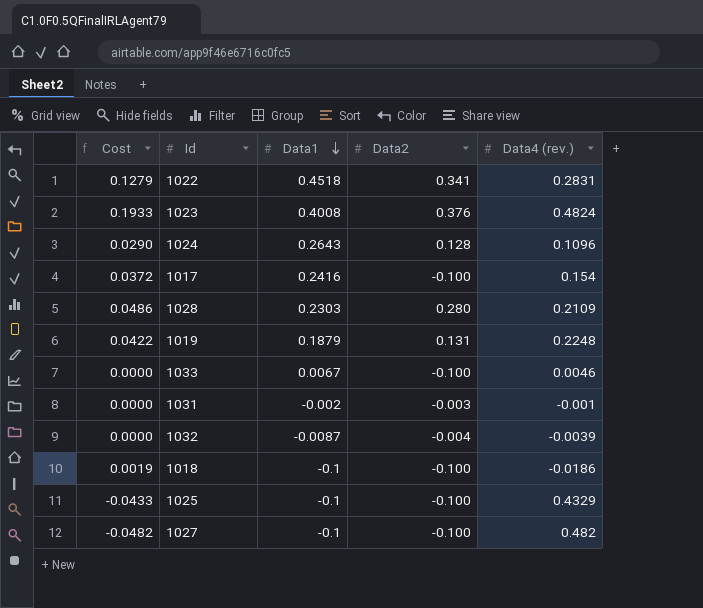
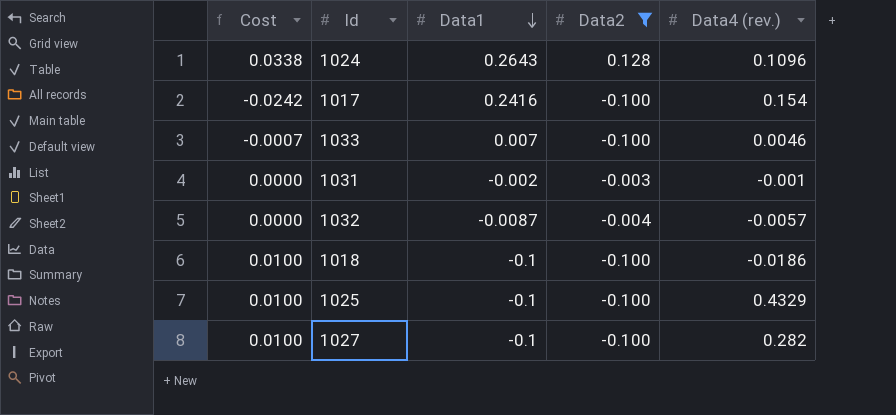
filter: none -> Data2 <= 0.128
column Cost | formula: [Data1] * [Data4 (rev.)] -> [Data1] * [Data2]
1033 | Data1: 0.0067 -> 0.007
1032 | Data4 (rev.): -0.0039 -> -0.0057
1027 | Data4 (rev.): 0.482 -> 0.282

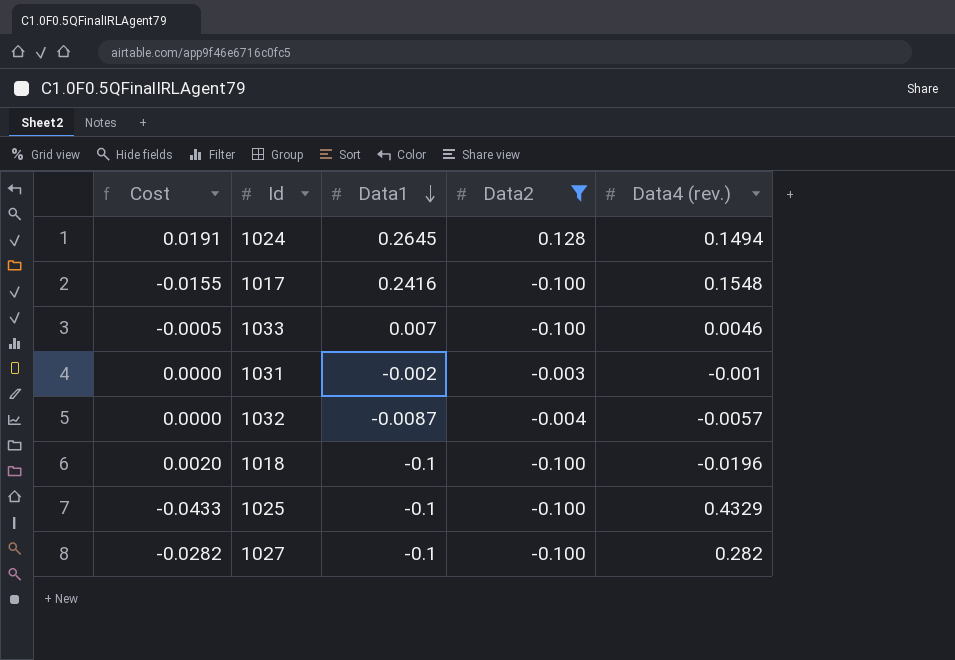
column Cost | formula: [Data1] * [Data2] -> [Data2] * [Data4 (rev.)]
1024 | Data1: 0.2643 -> 0.2645
1024 | Data4 (rev.): 0.1096 -> 0.1494
1017 | Data4 (rev.): 0.154 -> 0.1548
1018 | Data4 (rev.): -0.0186 -> -0.0196

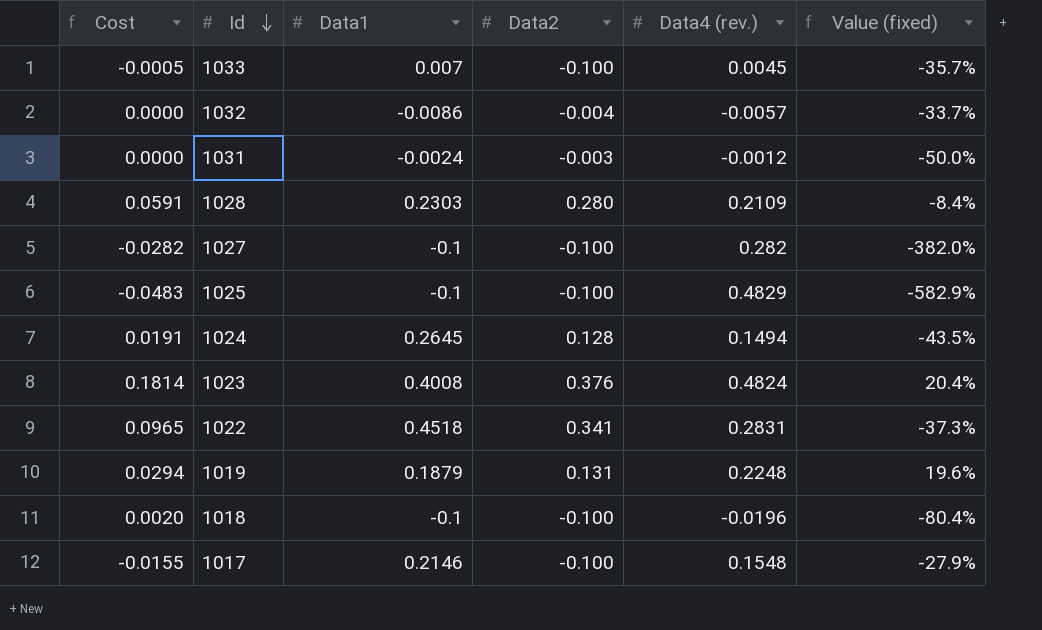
filter: Data2 <= 0.128 -> none
row order: Data1 descending -> Id descending
column Value (fixed) | formula: none -> ([Data4 (rev.)] - [Data1]) / [Data1]
1033 | Data4 (rev.): 0.0046 -> 0.0045
1032 | Data1: -0.0087 -> -0.0086
1031 | Data1: -0.002 -> -0.0024
1031 | Data4 (rev.): -0.001 -> -0.0012
1025 | Cost: -0.0433 -> -0.0483
1025 | Data4 (rev.): 0.4329 -> 0.4829
1017 | Data1: 0.2416 -> 0.2146

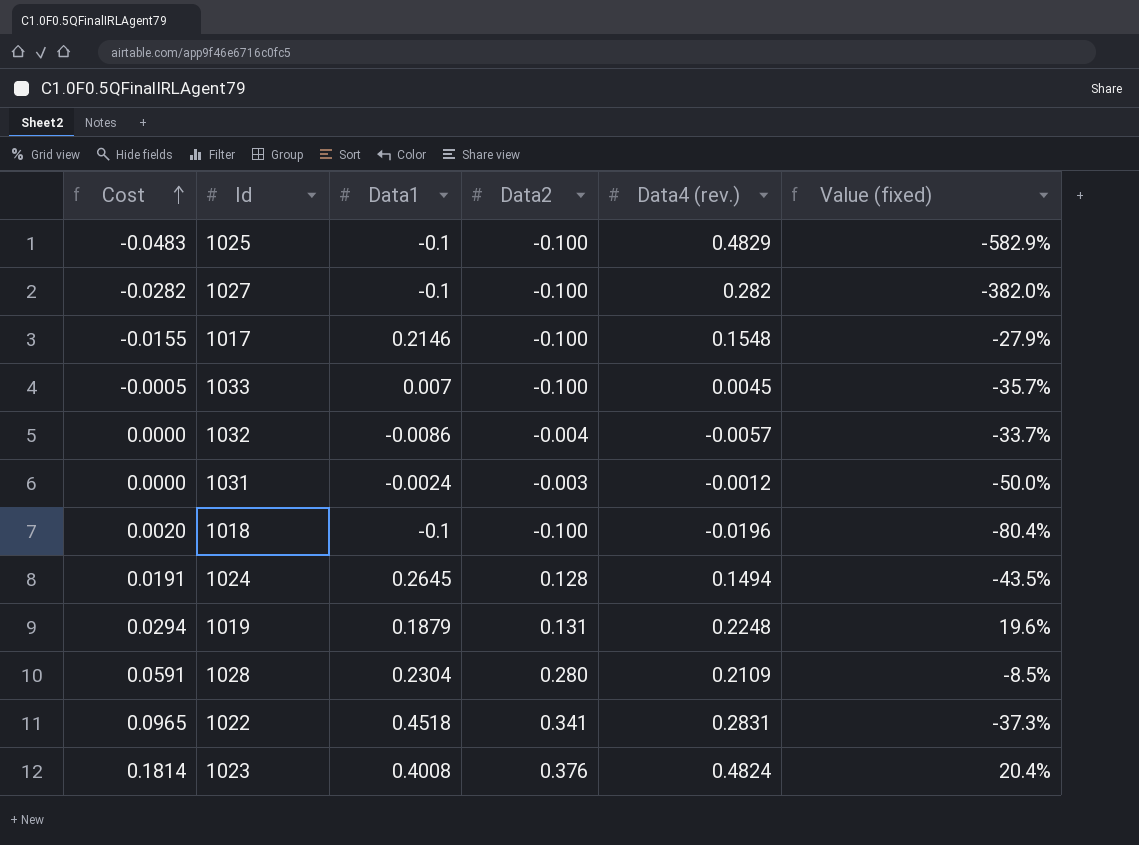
row order: Id descending -> Cost ascending
1028 | Data1: 0.2303 -> 0.2304
1028 | Value (fixed): -8.4% -> -8.5%

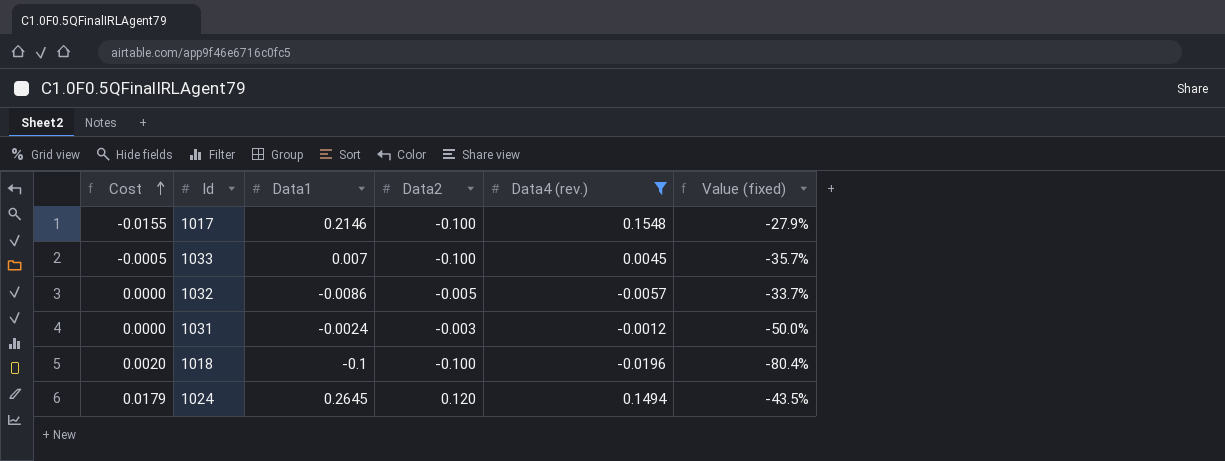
filter: none -> Data4 (rev.) <= 0.1548
1032 | Data2: -0.004 -> -0.005
1024 | Cost: 0.0191 -> 0.0179
1024 | Data2: 0.128 -> 0.120

